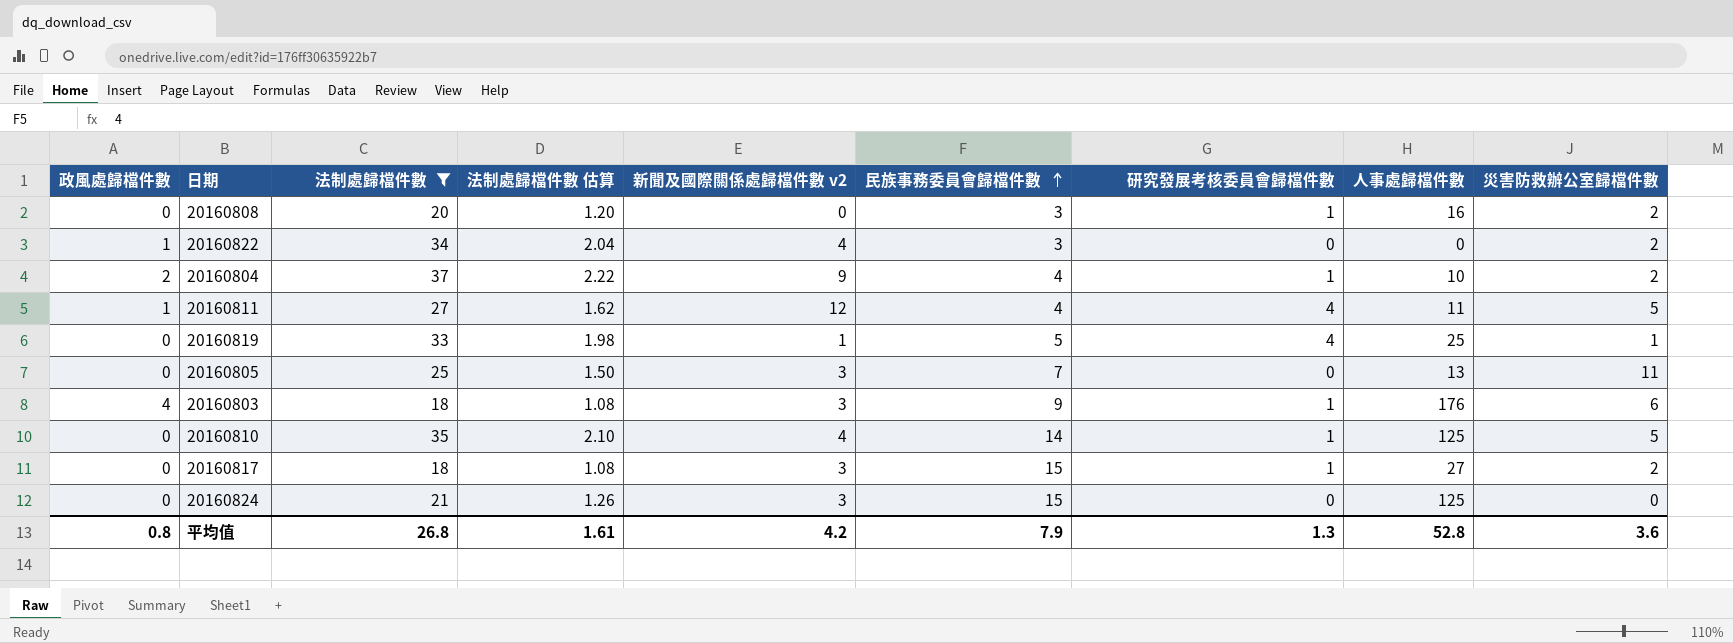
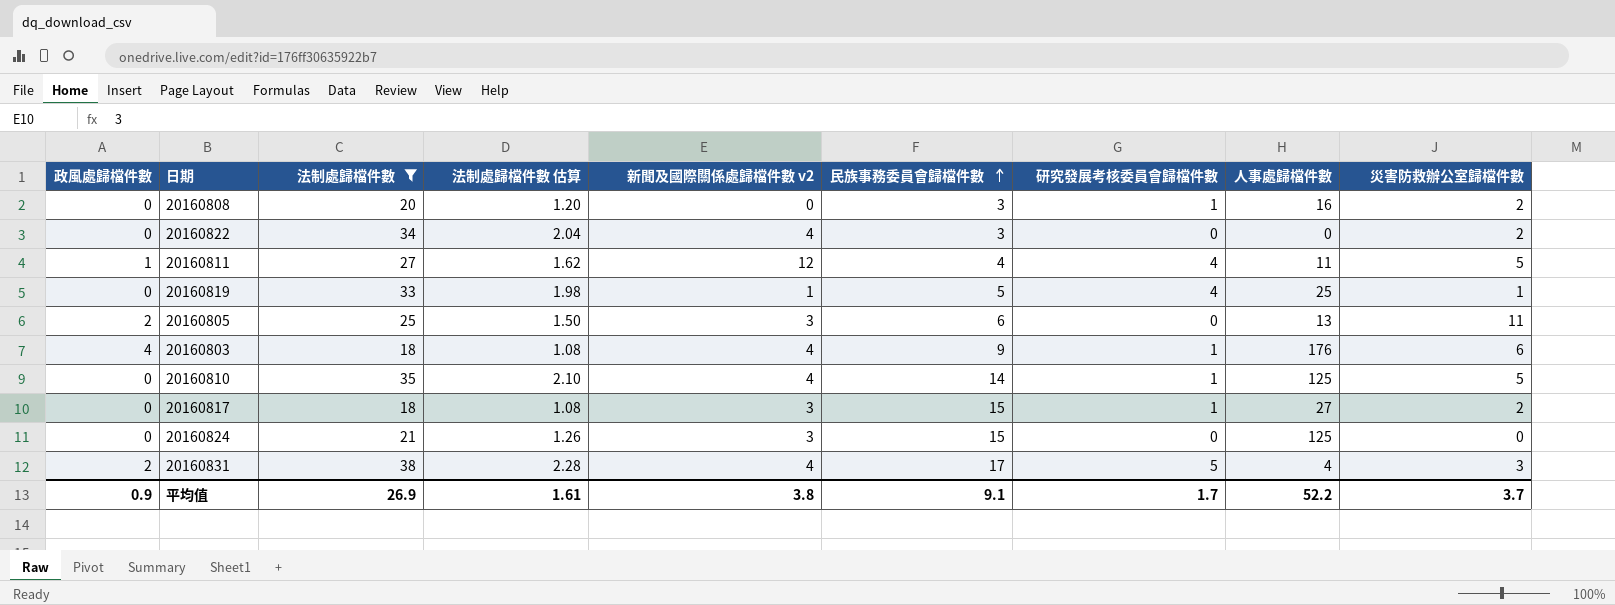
row 20160804: 2 | 37 | 2.22 | 9 | 4 | 1 | 10 | 2 -> none
20160822 | 政風處歸檔件數: 1 -> 0
20160805 | 政風處歸檔件數: 0 -> 2
20160805 | 民族事務委員會歸檔件數: 7 -> 6
20160803 | 新聞及國際關係處歸檔件數 v2: 3 -> 4
row 20160831: none -> 2 | 38 | 2.28 | 4 | 17 | 5 | 4 | 3
平均值 | 政風處歸檔件數: 0.8 -> 0.9
平均值 | 法制處歸檔件數: 26.8 -> 26.9
平均值 | 新聞及國際關係處歸檔件數 v2: 4.2 -> 3.8
平均值 | 民族事務委員會歸檔件數: 7.9 -> 9.1
平均值 | 研究發展考核委員會歸檔件數: 1.3 -> 1.7
平均值 | 人事處歸檔件數: 52.8 -> 52.2
平均值 | 災害防救辦公室歸檔件數: 3.6 -> 3.7

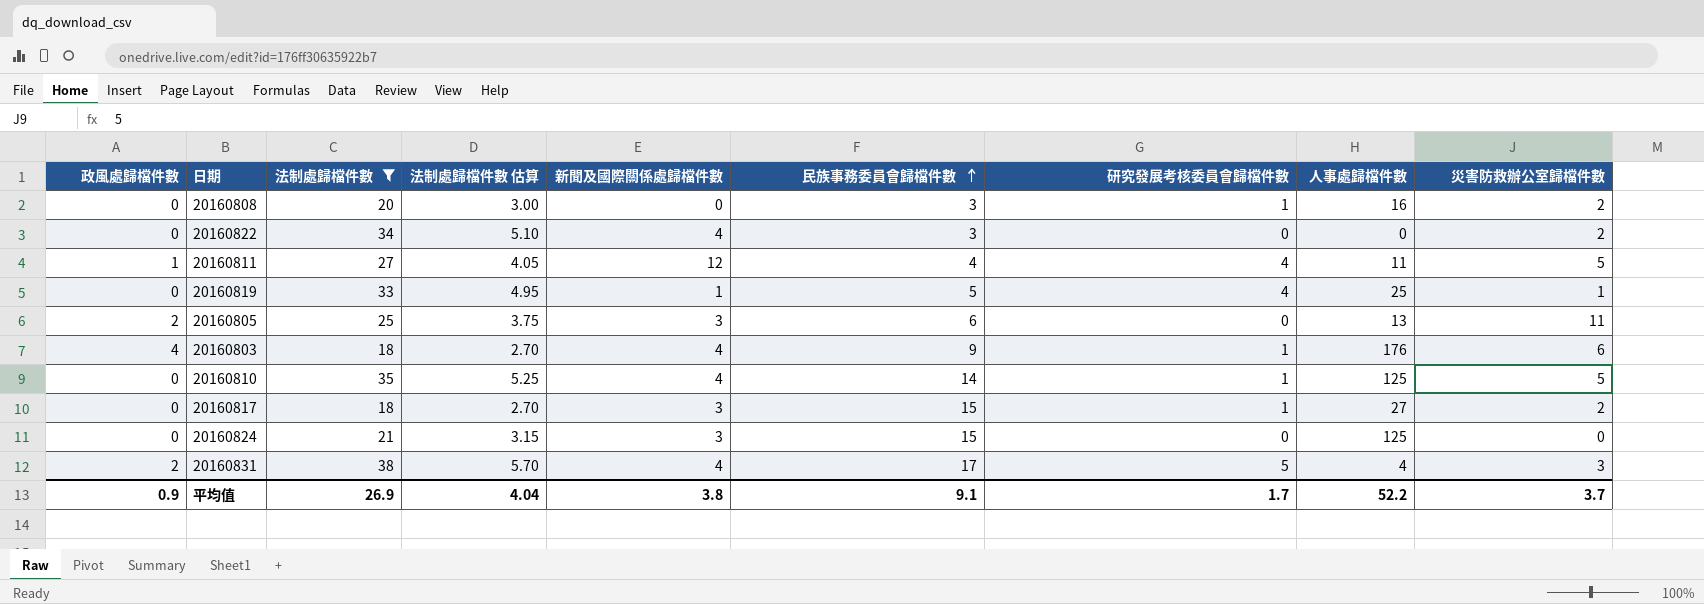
column 法制處歸檔件數 估算 | formula: [法制處歸檔件數] * 0.06 -> [法制處歸檔件數] * 0.15
column name: 新聞及國際關係處歸檔件數 v2 -> 新聞及國際關係處歸檔件數
平均值 | 法制處歸檔件數 估算: 1.61 -> 4.04

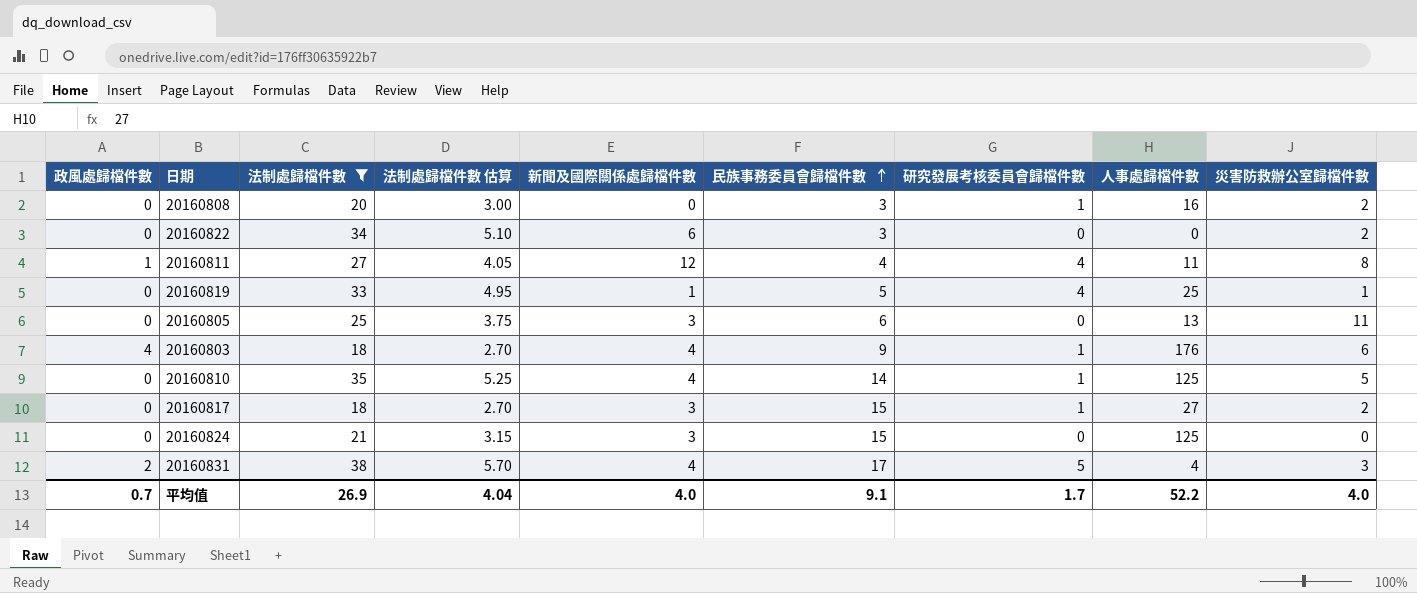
20160822 | 新聞及國際關係處歸檔件數: 4 -> 6
20160811 | 災害防救辦公室歸檔件數: 5 -> 8
20160805 | 政風處歸檔件數: 2 -> 0
平均值 | 政風處歸檔件數: 0.9 -> 0.7
平均值 | 新聞及國際關係處歸檔件數: 3.8 -> 4.0
平均值 | 災害防救辦公室歸檔件數: 3.7 -> 4.0

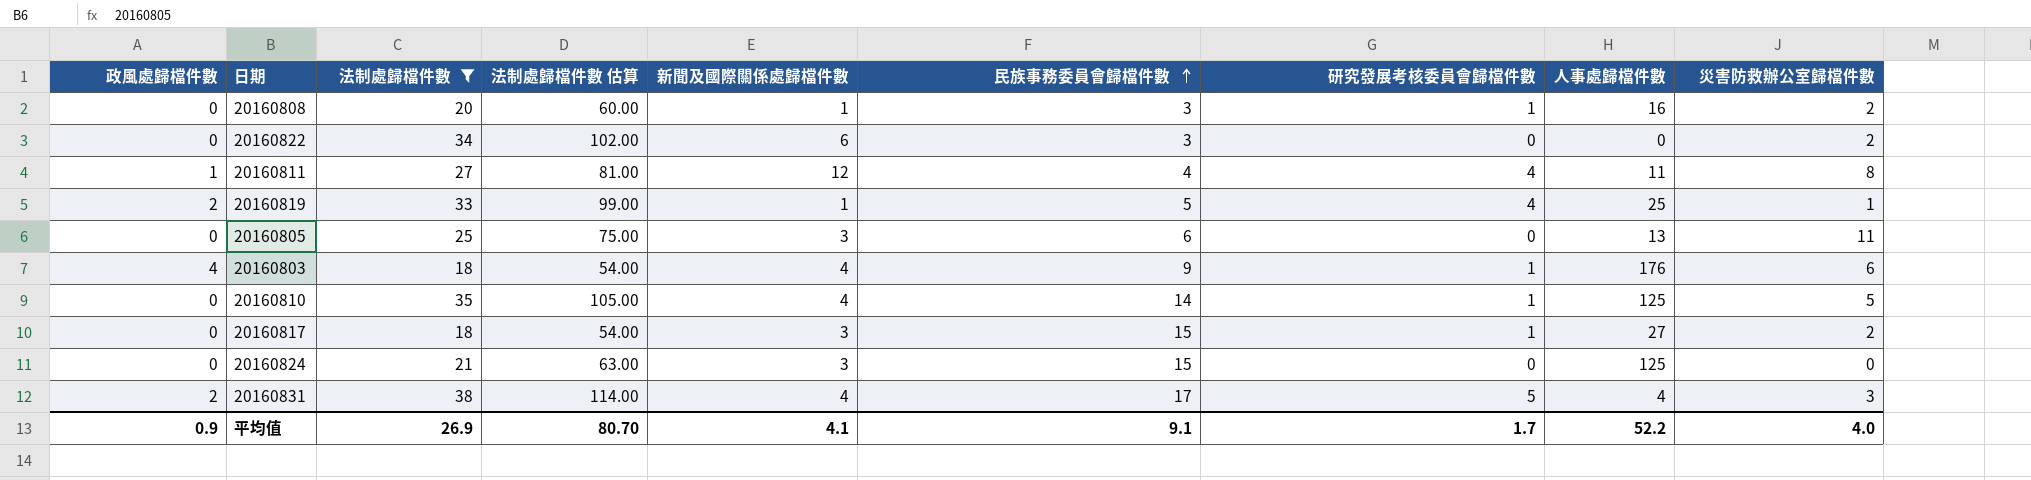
column 法制處歸檔件數 估算 | formula: [法制處歸檔件數] * 0.15 -> [法制處歸檔件數] * 3
20160808 | 新聞及國際關係處歸檔件數: 0 -> 1
20160819 | 政風處歸檔件數: 0 -> 2
平均值 | 政風處歸檔件數: 0.7 -> 0.9
平均值 | 法制處歸檔件數 估算: 4.04 -> 80.70
平均值 | 新聞及國際關係處歸檔件數: 4.0 -> 4.1

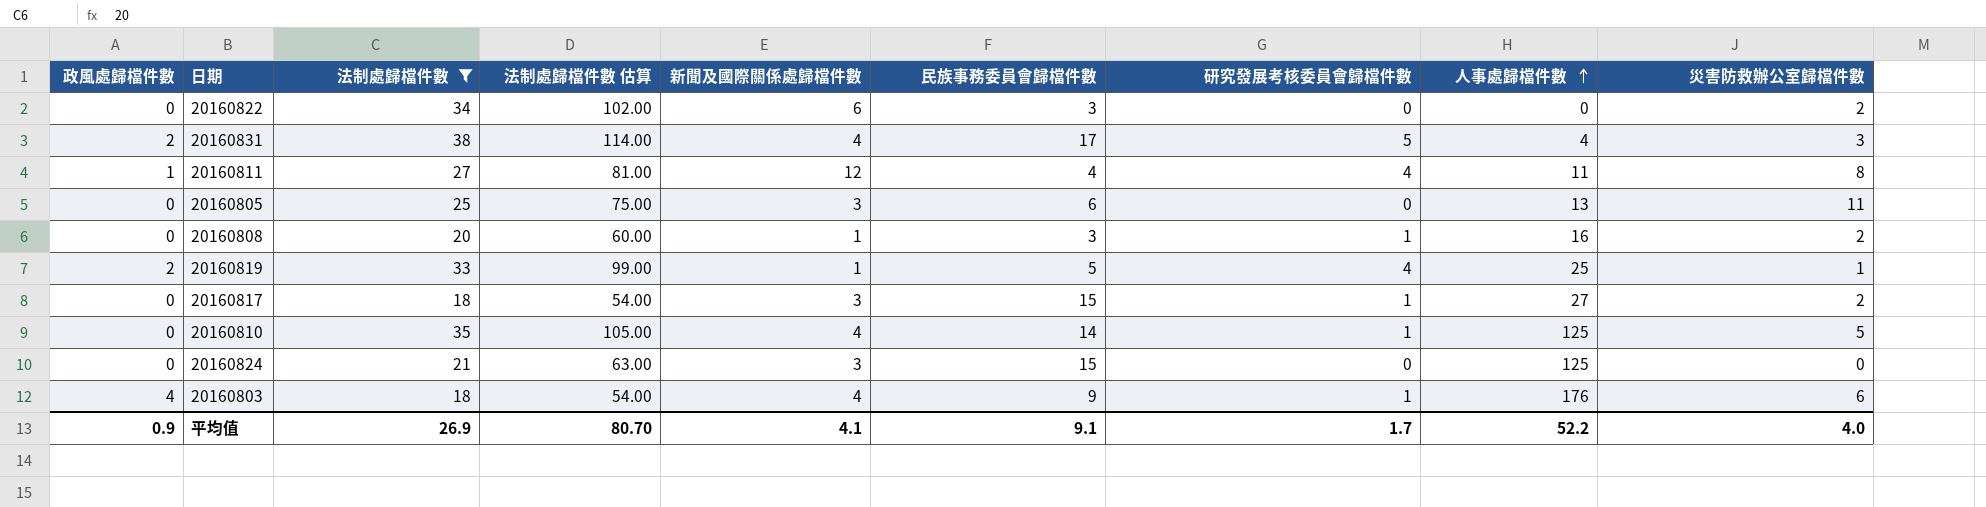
row order: 民族事務委員會歸檔件數 ascending -> 人事處歸檔件數 ascending

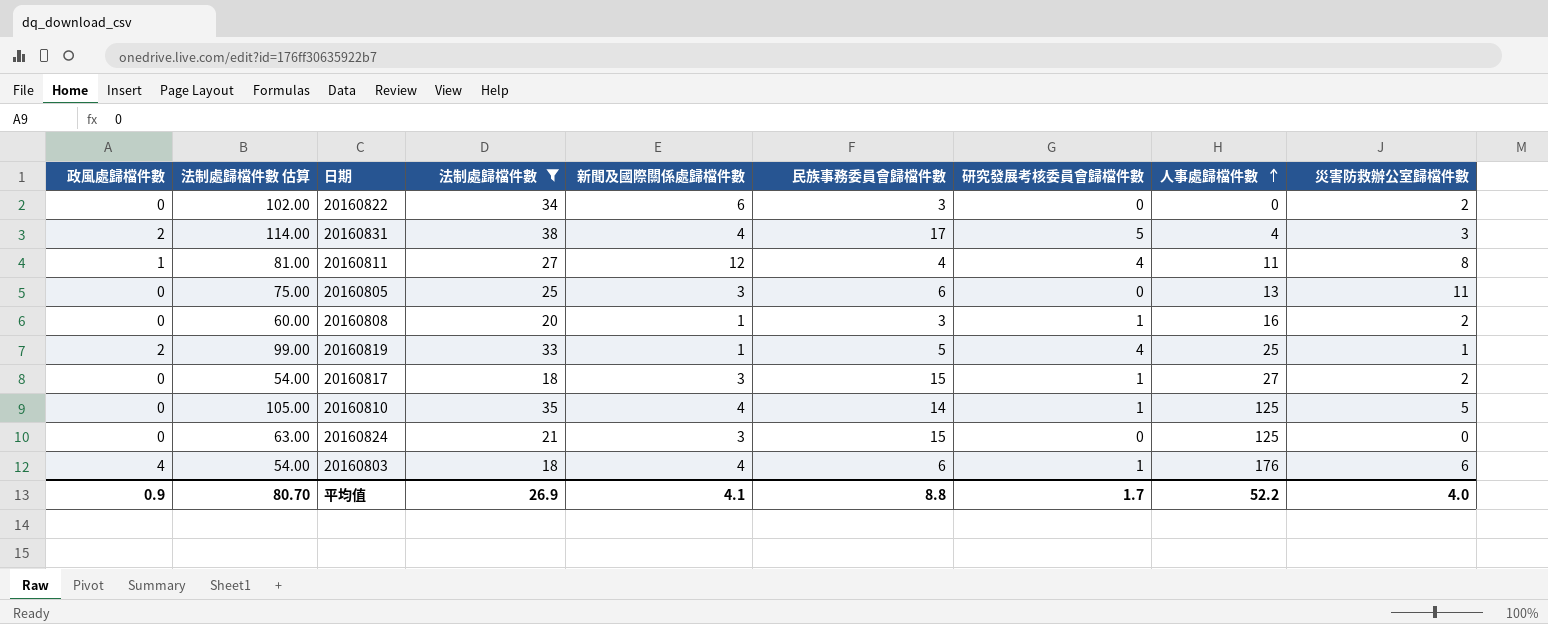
column 法制處歸檔件數 估算 | position: 4 -> 2
20160803 | 民族事務委員會歸檔件數: 9 -> 6
平均值 | 民族事務委員會歸檔件數: 9.1 -> 8.8

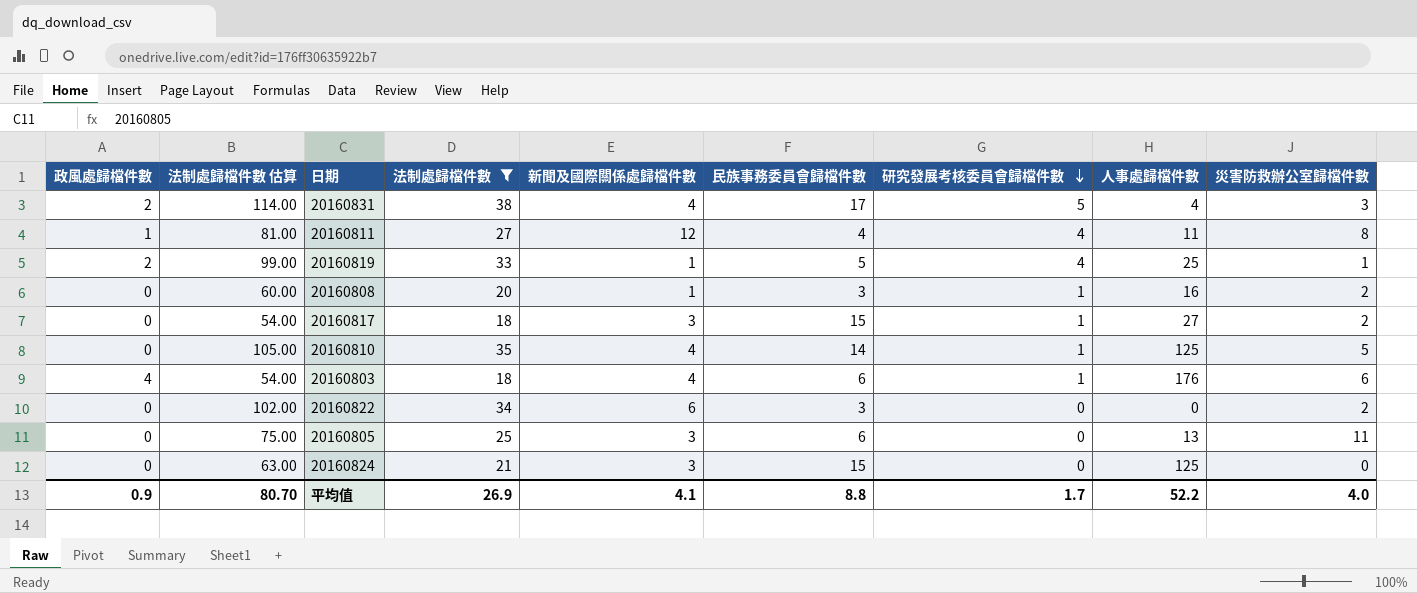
row order: 人事處歸檔件數 ascending -> 研究發展考核委員會歸檔件數 descending

